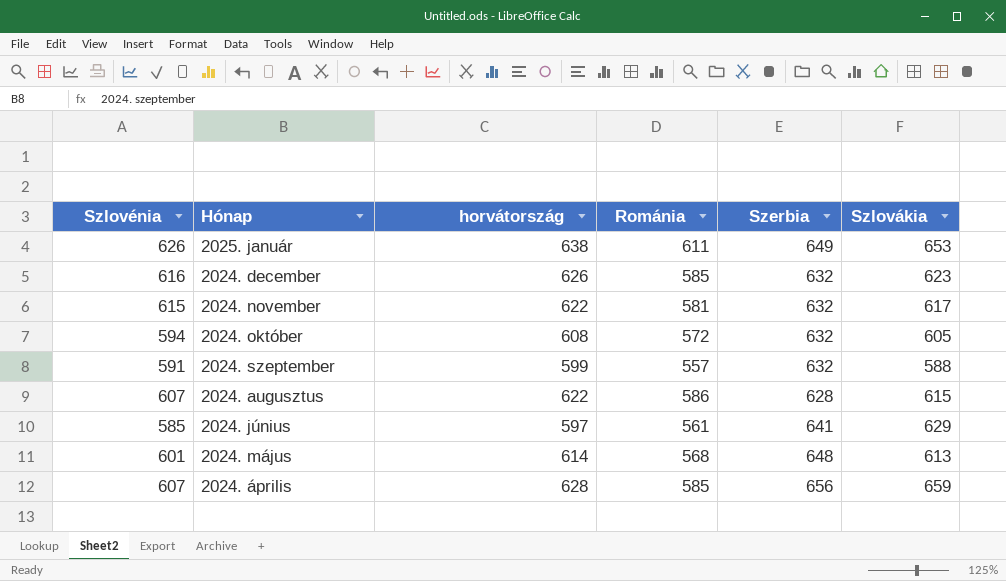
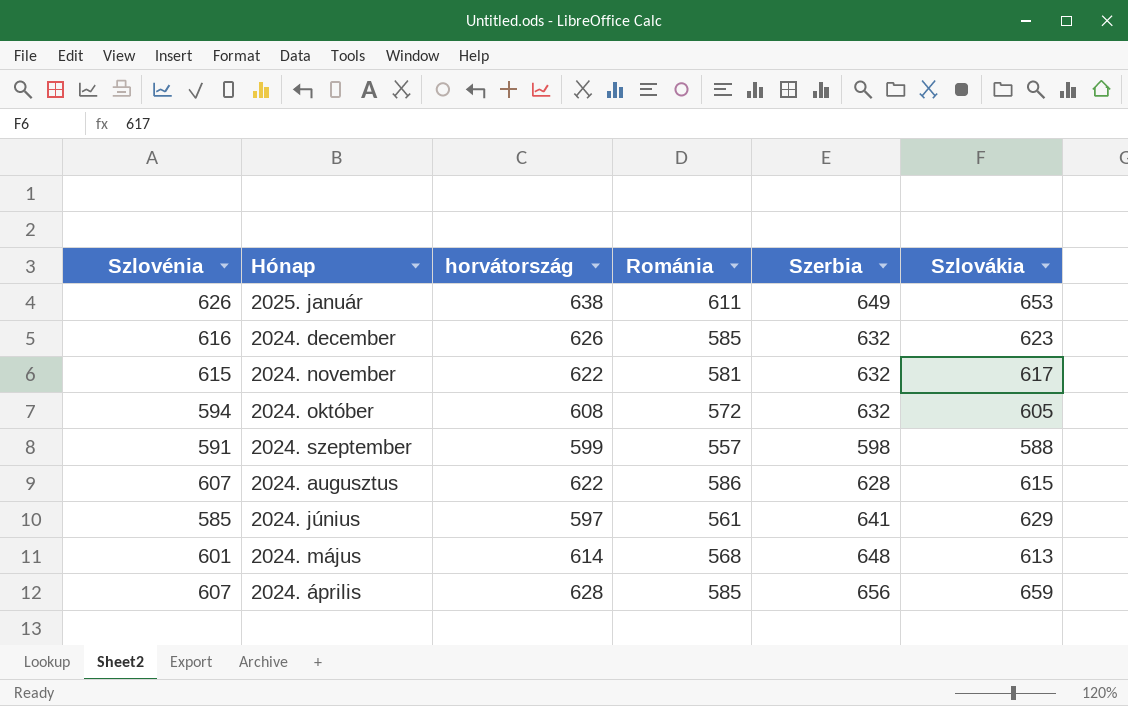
2024. szeptember | Szerbia: 632 -> 598

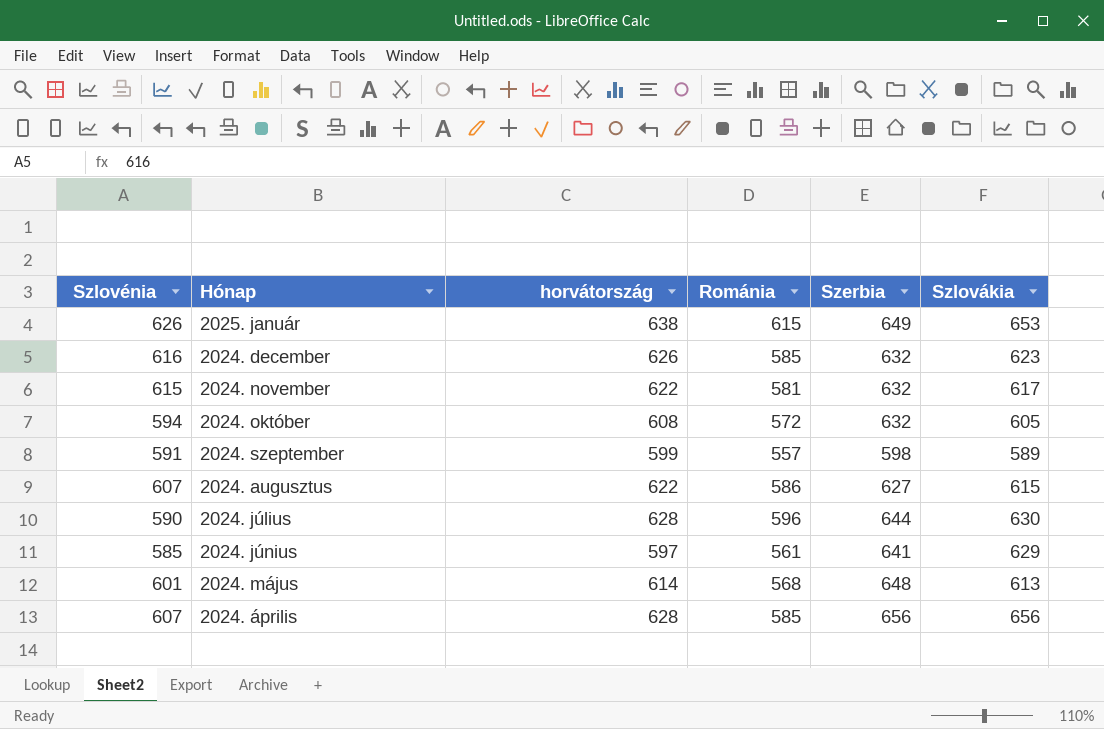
2025. január | Románia: 611 -> 615
2024. szeptember | Szlovákia: 588 -> 589
2024. augusztus | Szerbia: 628 -> 627
row 2024. július: none -> 590 | 628 | 596 | 644 | 630
2024. április | Szlovákia: 659 -> 656

